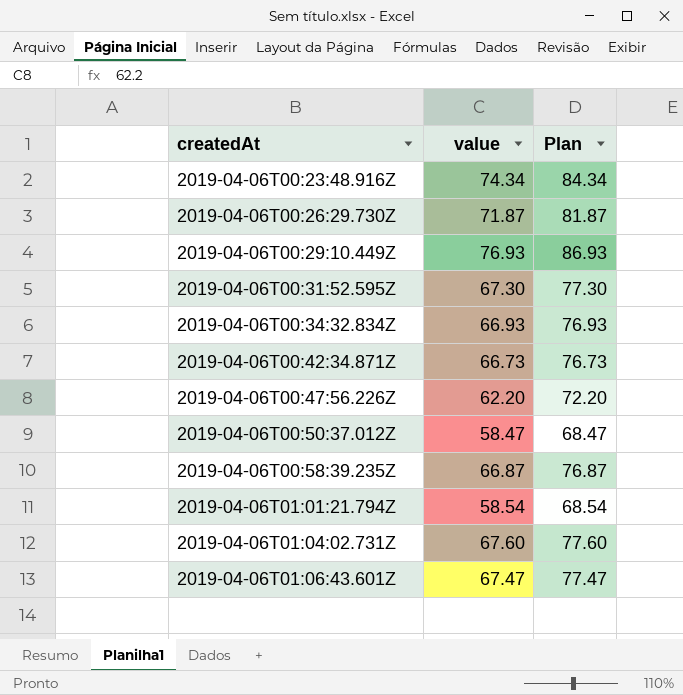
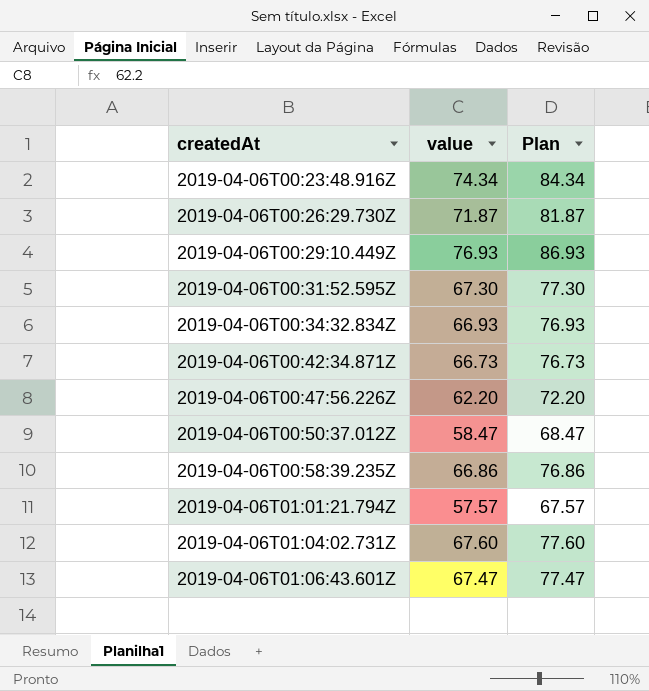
2019-04-06T00:58:39.235Z | value: 66.87 -> 66.86
2019-04-06T00:58:39.235Z | Plan: 76.87 -> 76.86
2019-04-06T01:01:21.794Z | value: 58.54 -> 57.57
2019-04-06T01:01:21.794Z | Plan: 68.54 -> 67.57

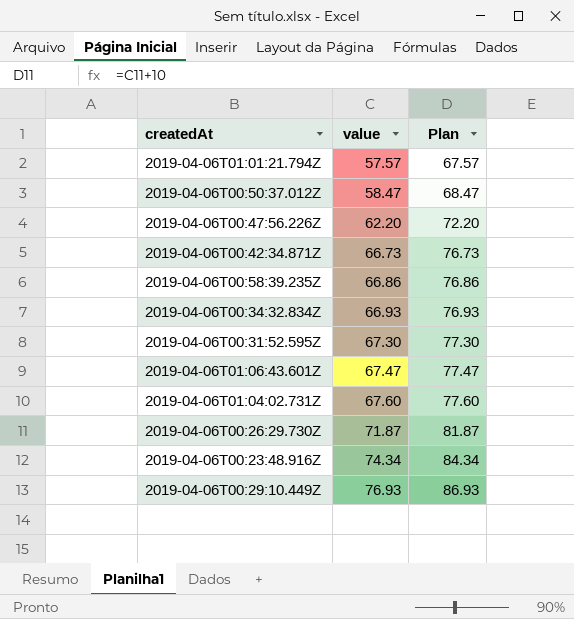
row order: createdAt ascending -> value ascending

